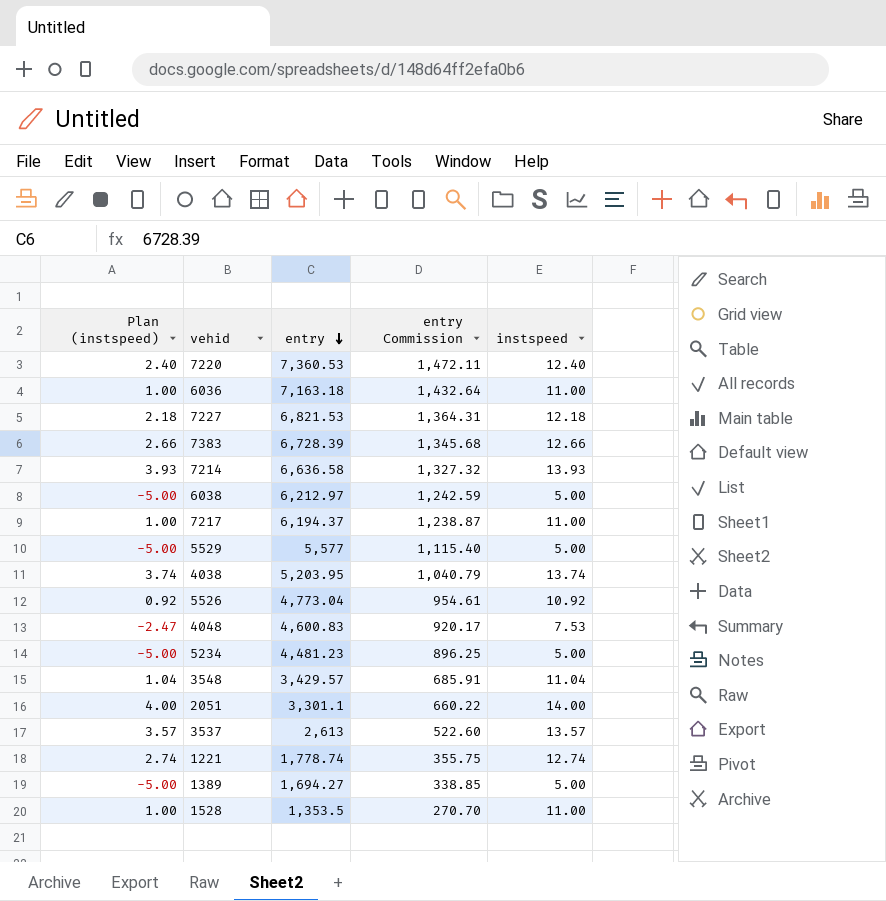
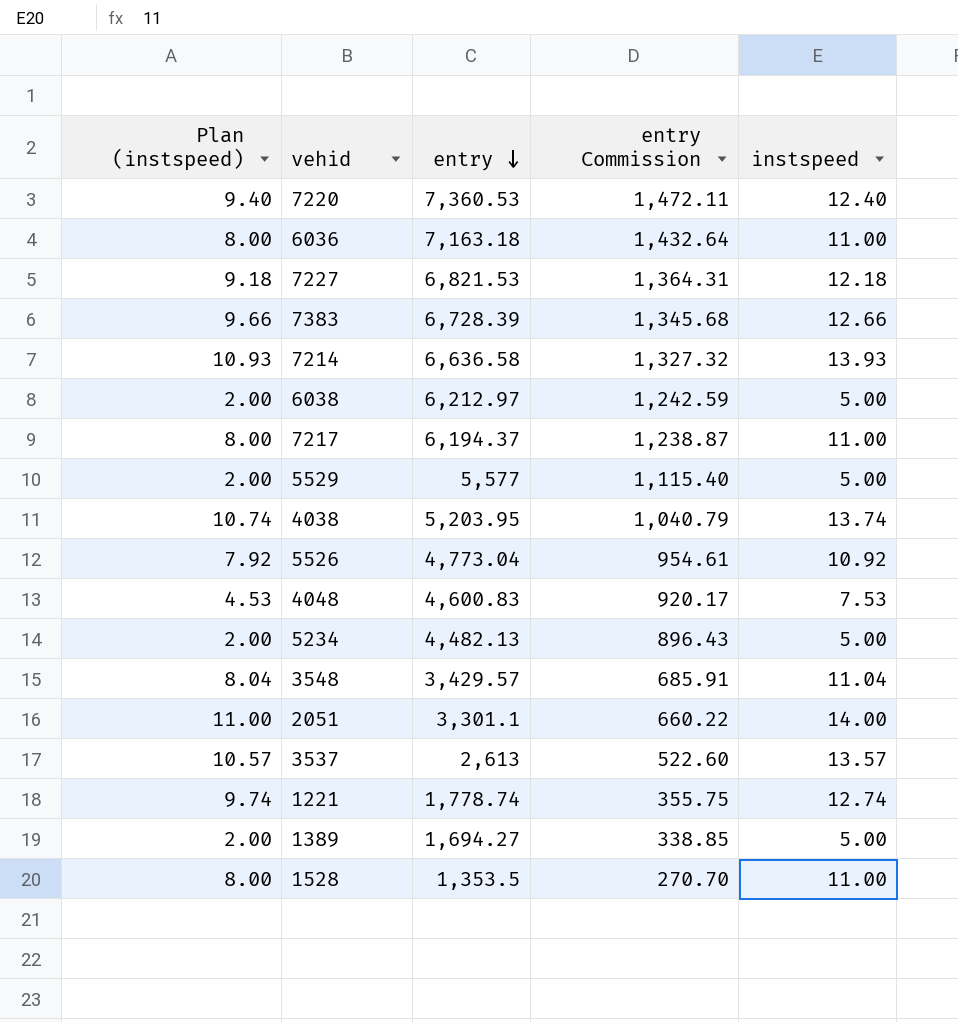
column Plan (instspeed) | formula: [instspeed] - 10 -> [instspeed] - 3
5234 | entry: 4,481.23 -> 4,482.13
5234 | entry Commission: 896.25 -> 896.43

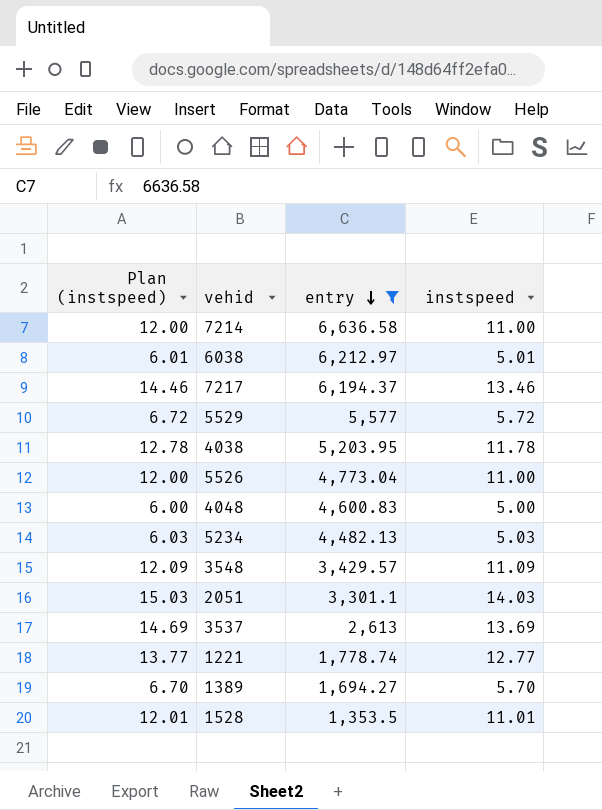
filter: none -> entry <= 6,636.58
column entry Commission | formula: [entry] * 0.2 -> none
column Plan (instspeed) | formula: [instspeed] - 3 -> [instspeed] + 1
7214 | instspeed: 13.93 -> 11.00
6038 | instspeed: 5.00 -> 5.01
7217 | instspeed: 11.00 -> 13.46
5529 | instspeed: 5.00 -> 5.72
4038 | instspeed: 13.74 -> 11.78
5526 | instspeed: 10.92 -> 11.00
4048 | instspeed: 7.53 -> 5.00
5234 | instspeed: 5.00 -> 5.03
3548 | instspeed: 11.04 -> 11.09
2051 | instspeed: 14.00 -> 14.03
3537 | instspeed: 13.57 -> 13.69
1221 | instspeed: 12.74 -> 12.77
1389 | instspeed: 5.00 -> 5.70
1528 | instspeed: 11.00 -> 11.01

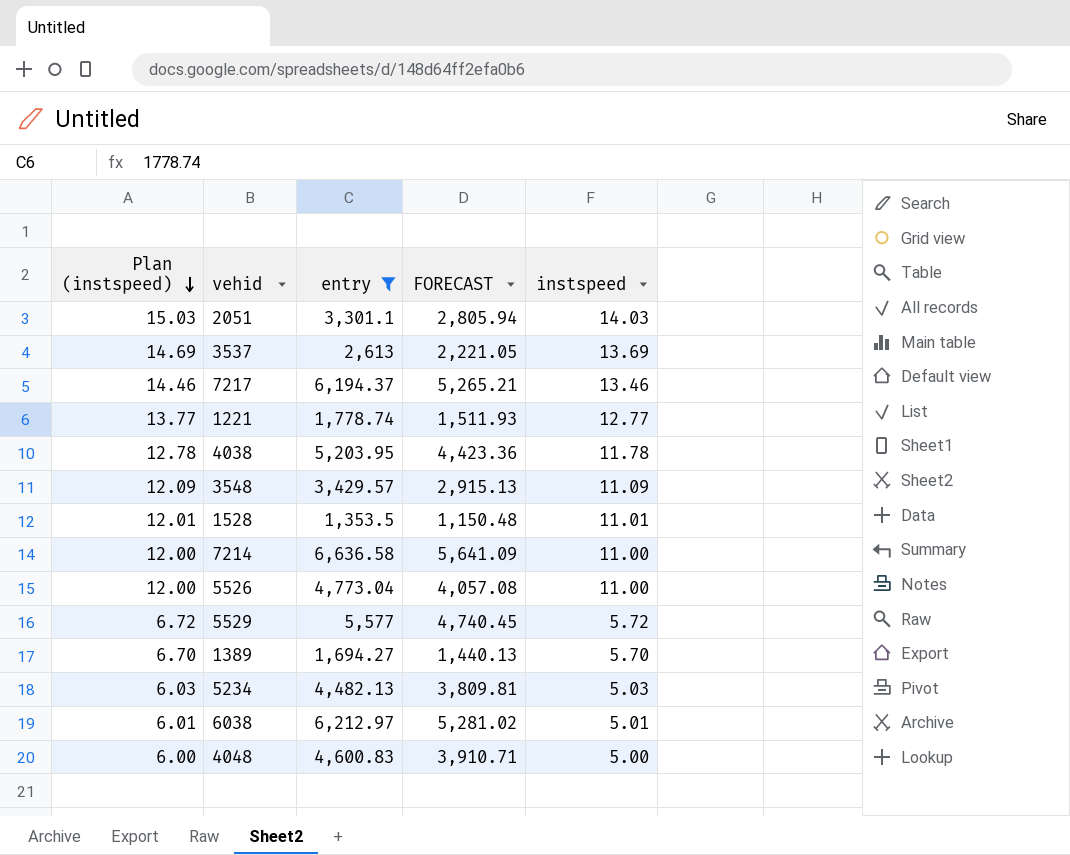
row order: entry descending -> Plan (instspeed) descending
column FORECAST | formula: none -> [entry] * 0.85

